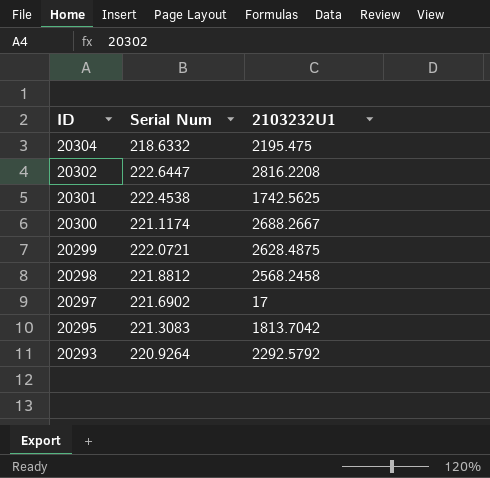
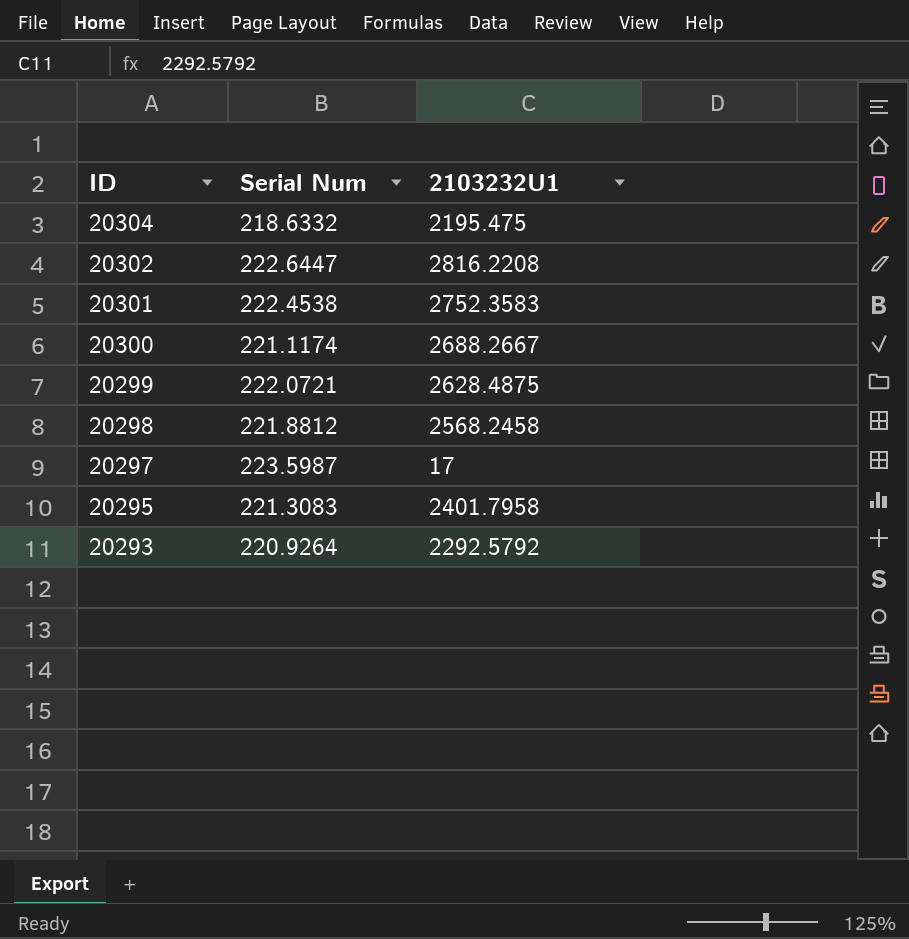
20301 | 2103232U1: 1742.5625 -> 2752.3583
20297 | Serial Num: 221.6902 -> 223.5987
20295 | 2103232U1: 1813.7042 -> 2401.7958

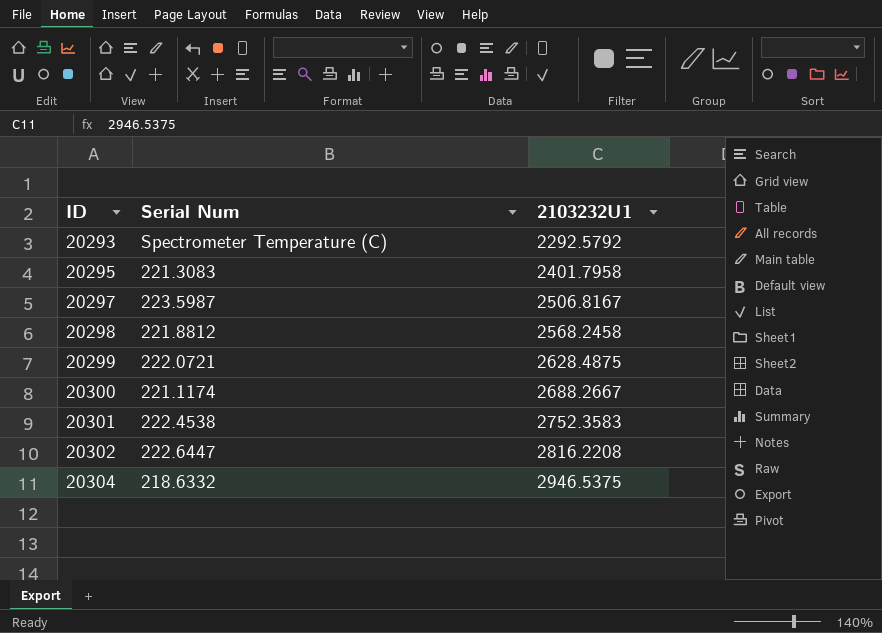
row order: ID descending -> ID ascending
20293 | Serial Num: 220.9264 -> Spectrometer Temperature (C)
20297 | 2103232U1: 17 -> 2506.8167
20304 | 2103232U1: 2195.475 -> 2946.5375

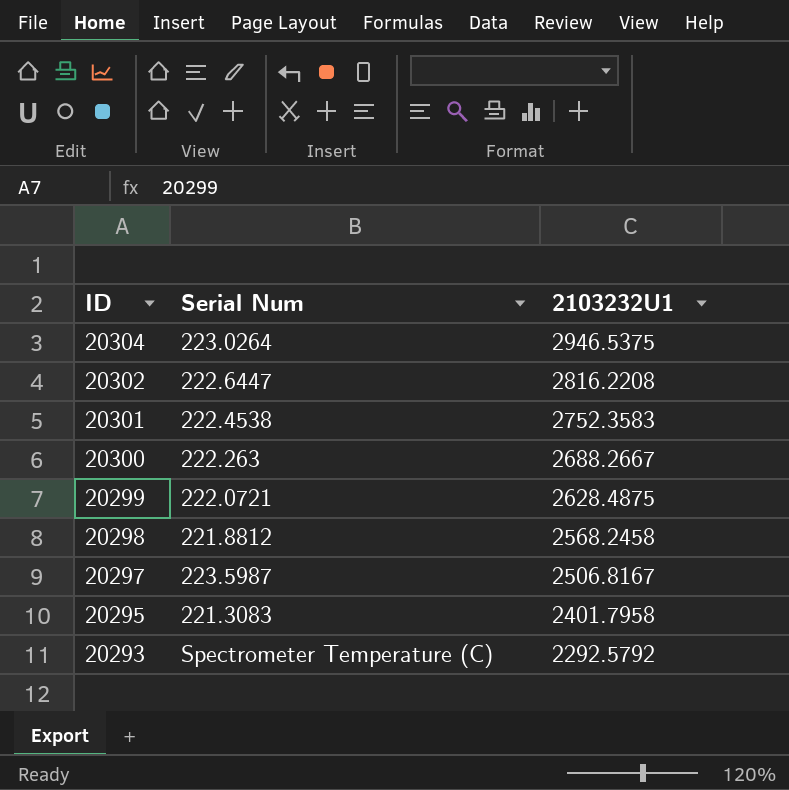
row order: ID ascending -> ID descending
20304 | Serial Num: 218.6332 -> 223.0264
20300 | Serial Num: 221.1174 -> 222.263

